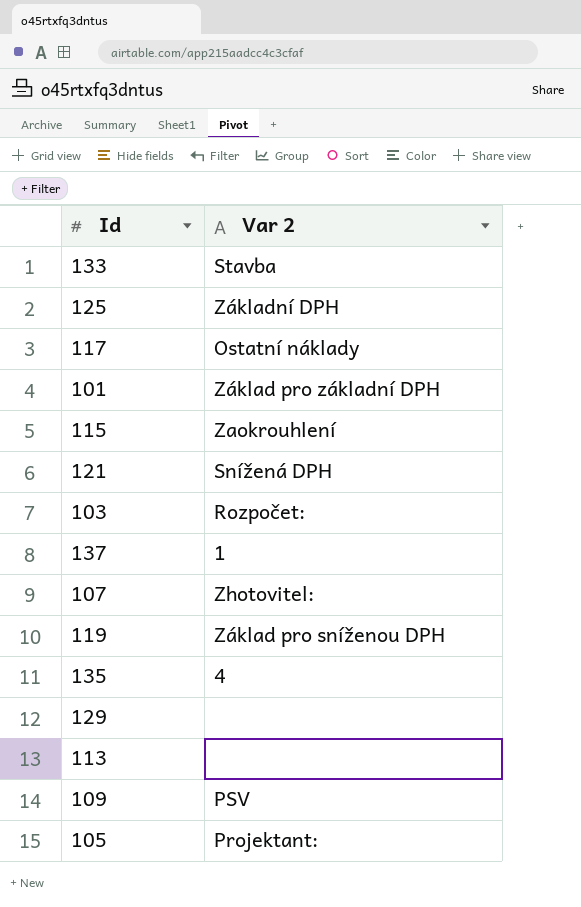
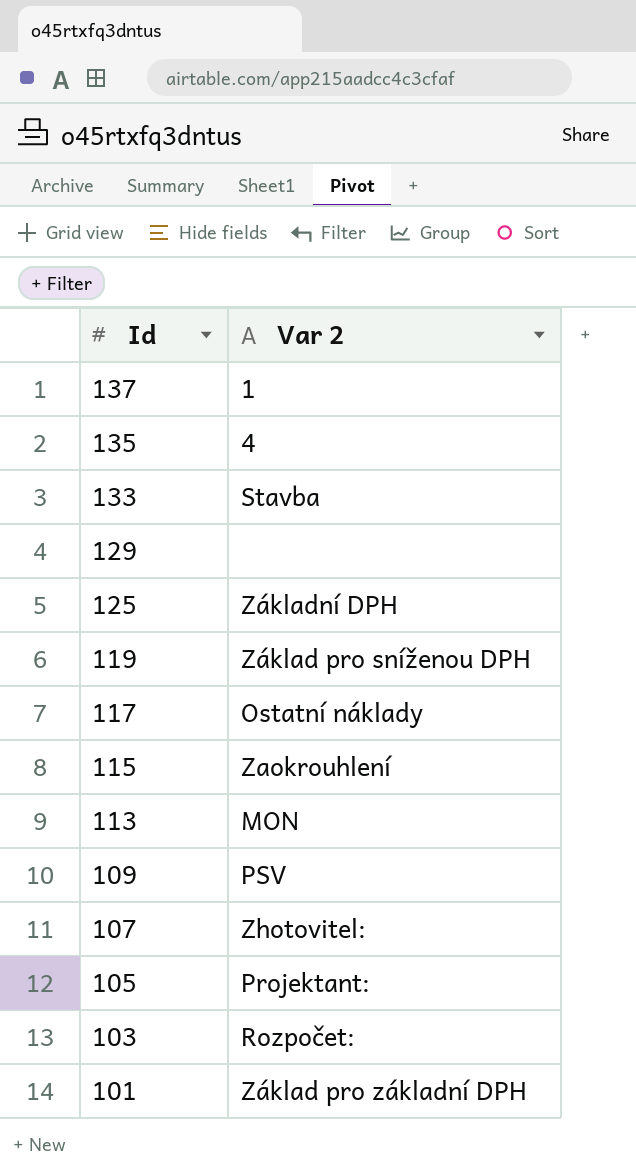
row order: none -> Id descending
row 121: Snížená DPH -> none
113 | Var 2: none -> MON

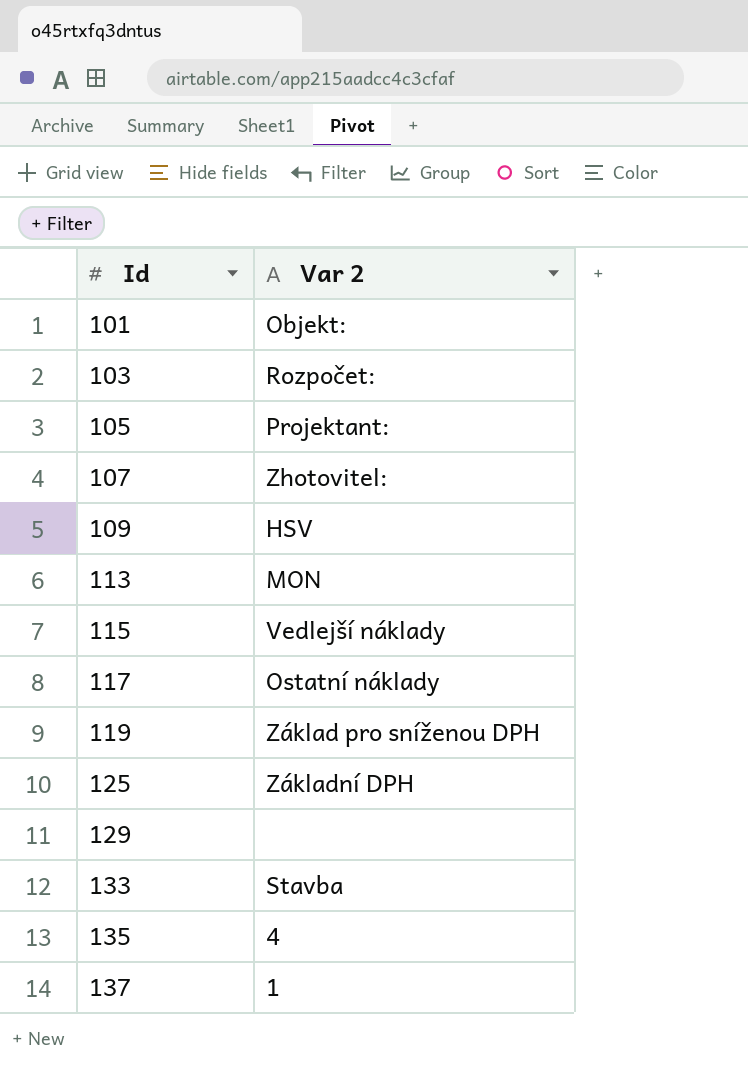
row order: Id descending -> Id ascending
101 | Var 2: Základ pro základní DPH -> Objekt:
109 | Var 2: PSV -> HSV
115 | Var 2: Zaokrouhlení -> Vedlejší náklady

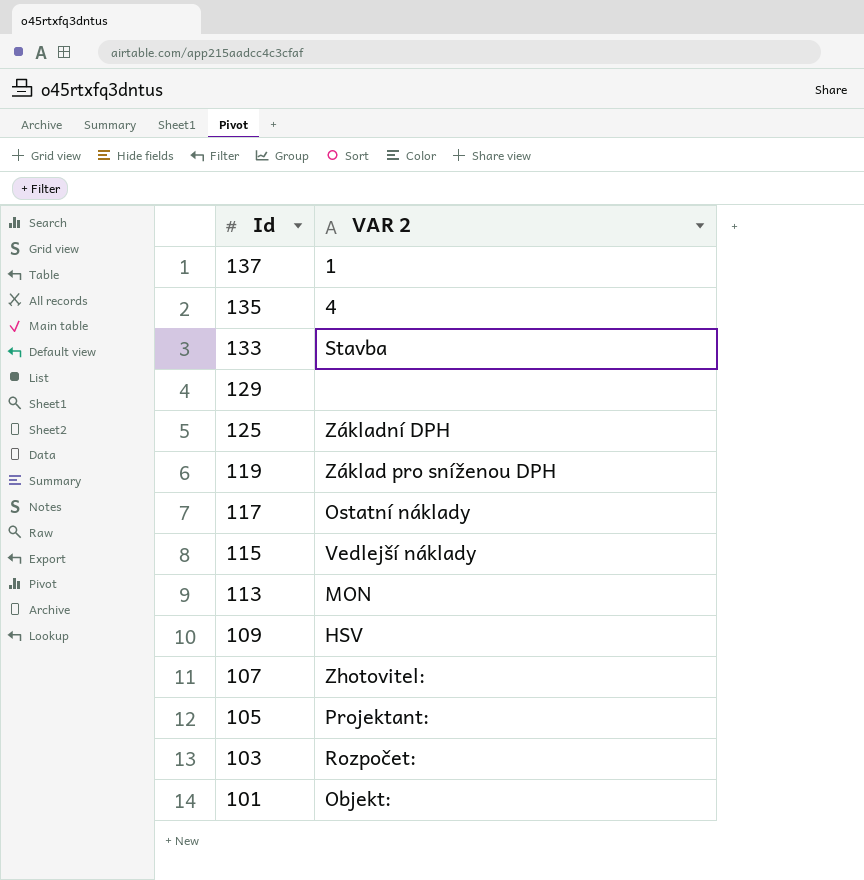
row order: Id ascending -> Id descending
column name: Var 2 -> VAR 2

